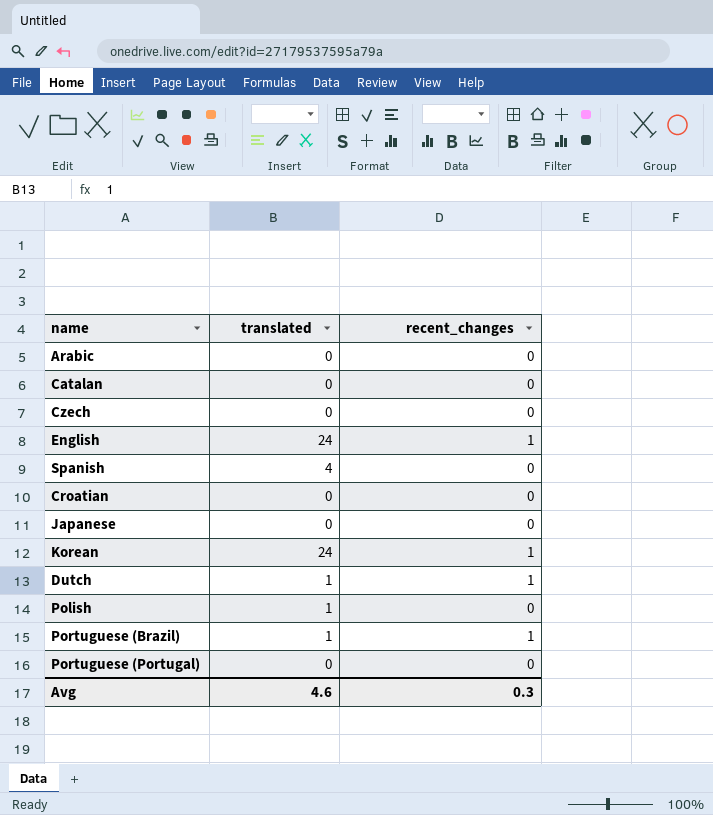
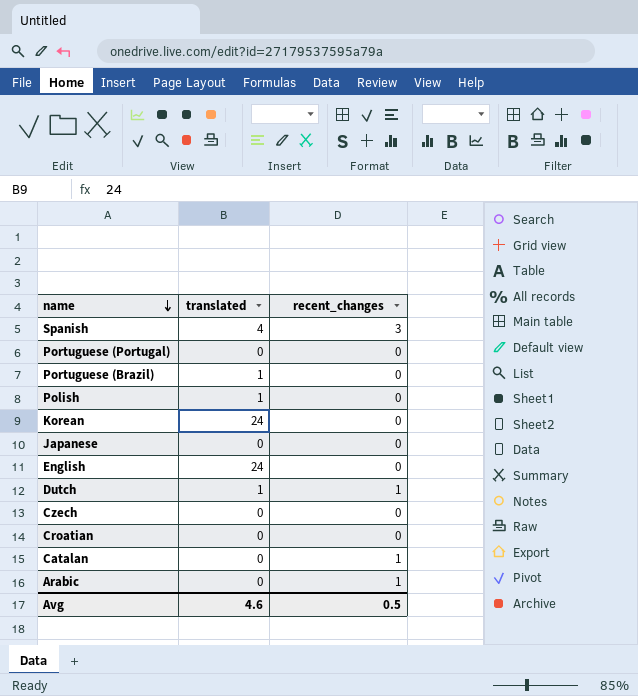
row order: none -> name descending
Spanish | recent_changes: 0 -> 3
Portuguese (Brazil) | recent_changes: 1 -> 0
Korean | recent_changes: 1 -> 0
English | recent_changes: 1 -> 0
Catalan | recent_changes: 0 -> 1
Arabic | recent_changes: 0 -> 1
Avg | recent_changes: 0.3 -> 0.5

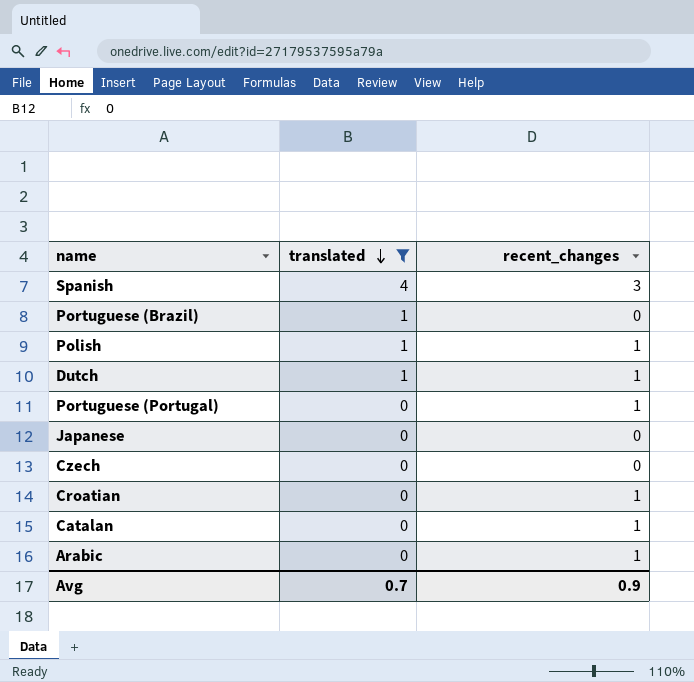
filter: none -> translated != 24
row order: name descending -> translated descending
Polish | recent_changes: 0 -> 1
Portuguese (Portugal) | recent_changes: 0 -> 1
Croatian | recent_changes: 0 -> 1
Avg | translated: 4.6 -> 0.7
Avg | recent_changes: 0.5 -> 0.9

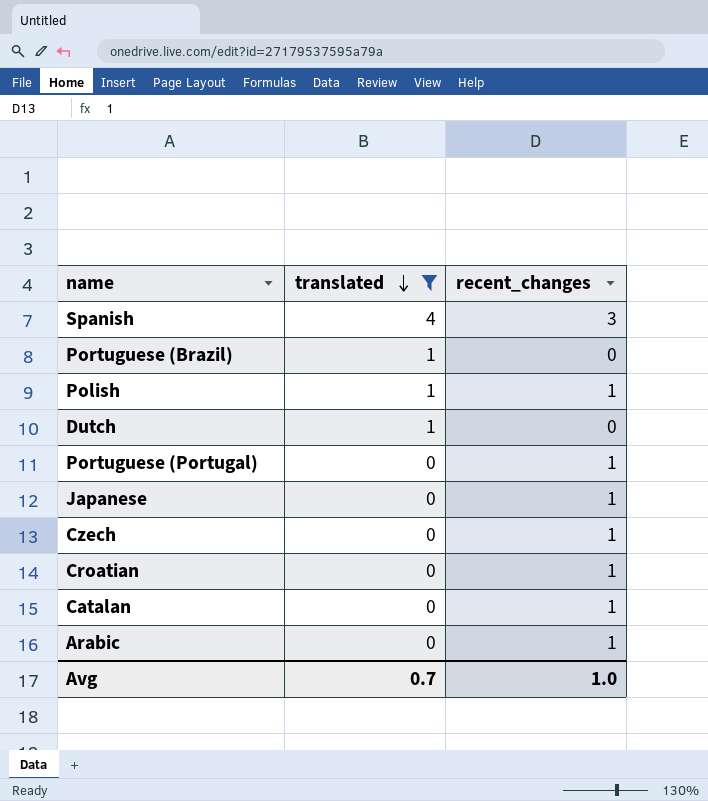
Dutch | recent_changes: 1 -> 0
Japanese | recent_changes: 0 -> 1
Czech | recent_changes: 0 -> 1
Avg | recent_changes: 0.9 -> 1.0

